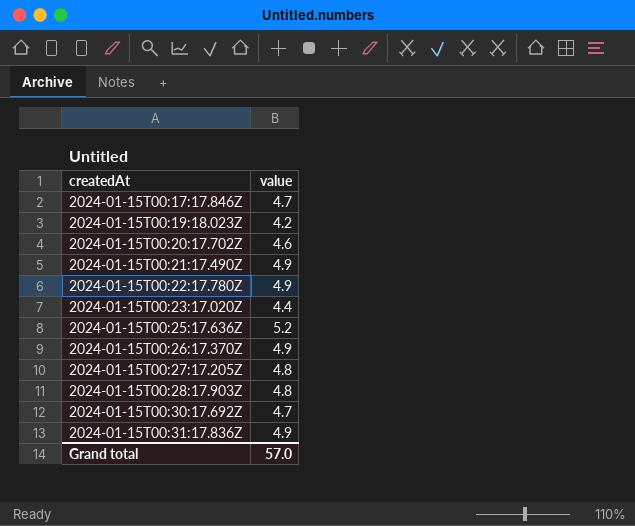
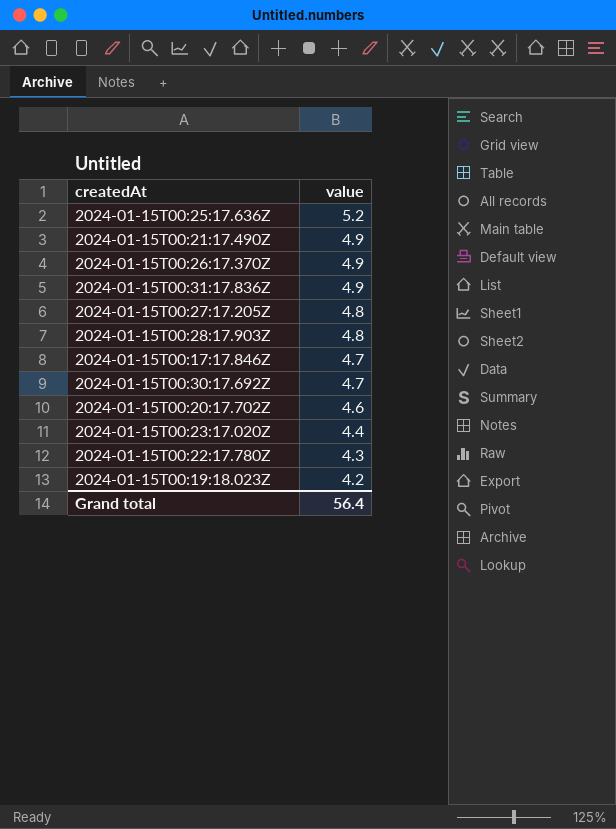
row order: createdAt ascending -> value descending
2024-01-15T00:22:17.780Z | value: 4.9 -> 4.3
Grand total | value: 57.0 -> 56.4

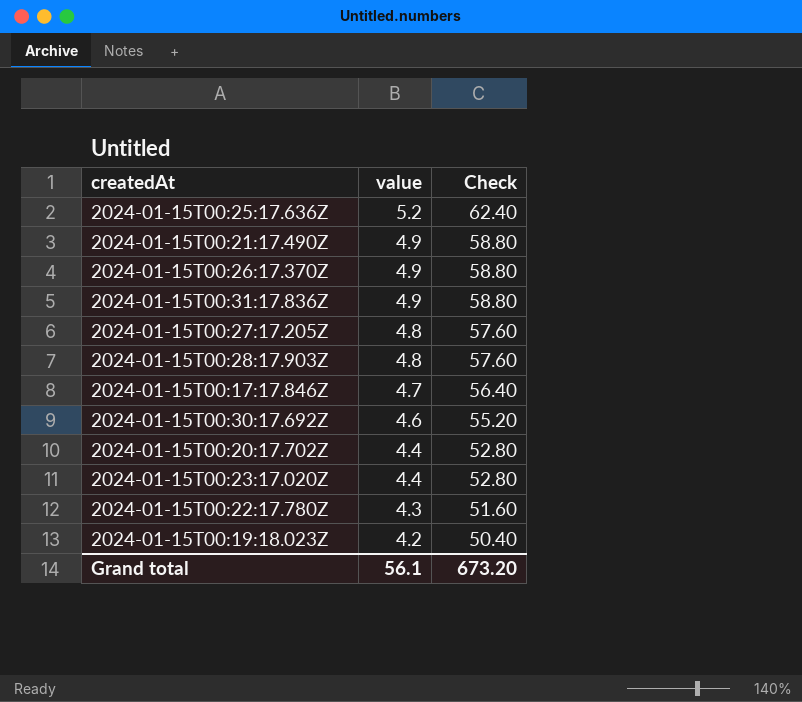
column Check | formula: none -> [value] * 12
2024-01-15T00:30:17.692Z | value: 4.7 -> 4.6
2024-01-15T00:20:17.702Z | value: 4.6 -> 4.4
Grand total | value: 56.4 -> 56.1

